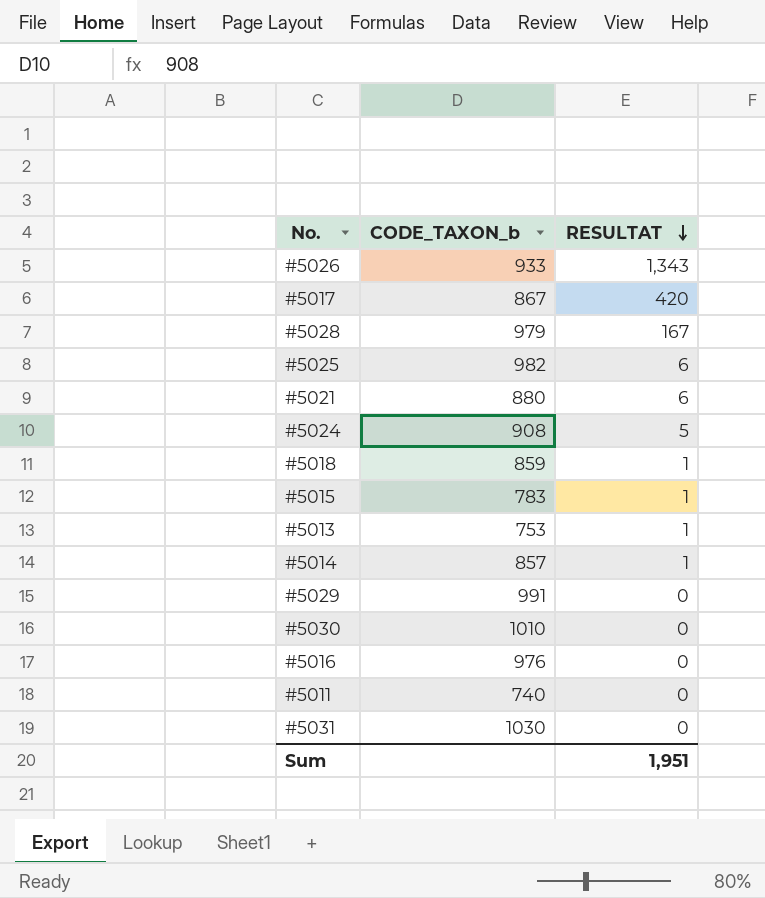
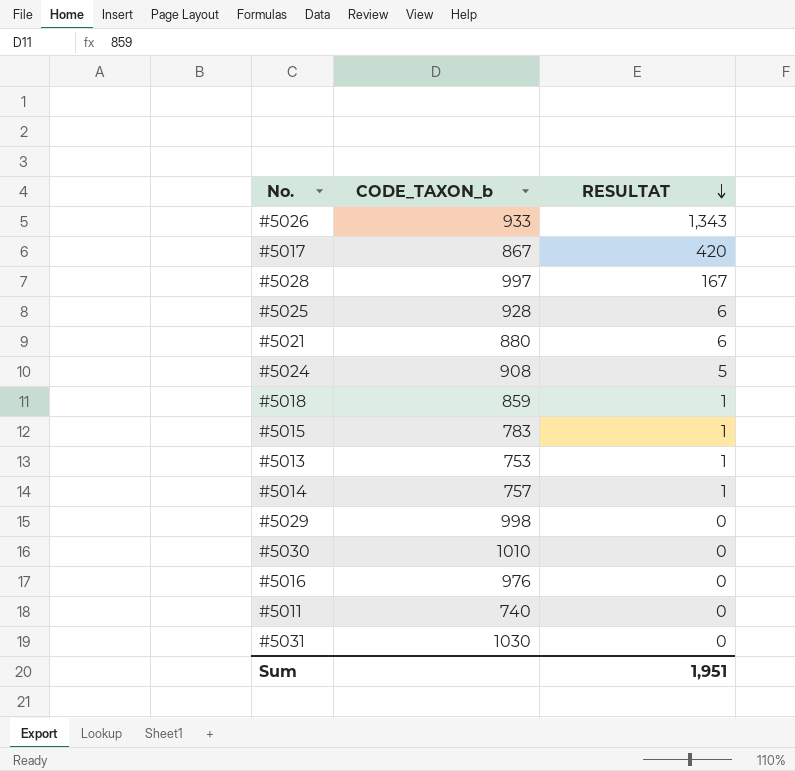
#5028 | CODE_TAXON_b: 979 -> 997
#5025 | CODE_TAXON_b: 982 -> 928
#5014 | CODE_TAXON_b: 857 -> 757
#5029 | CODE_TAXON_b: 991 -> 998

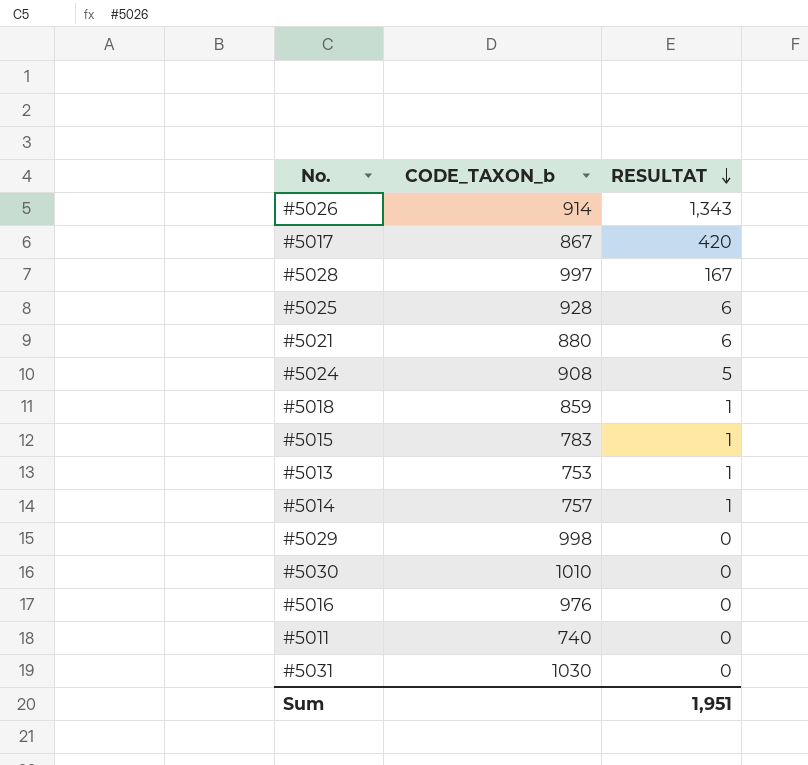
#5026 | CODE_TAXON_b: 933 -> 914

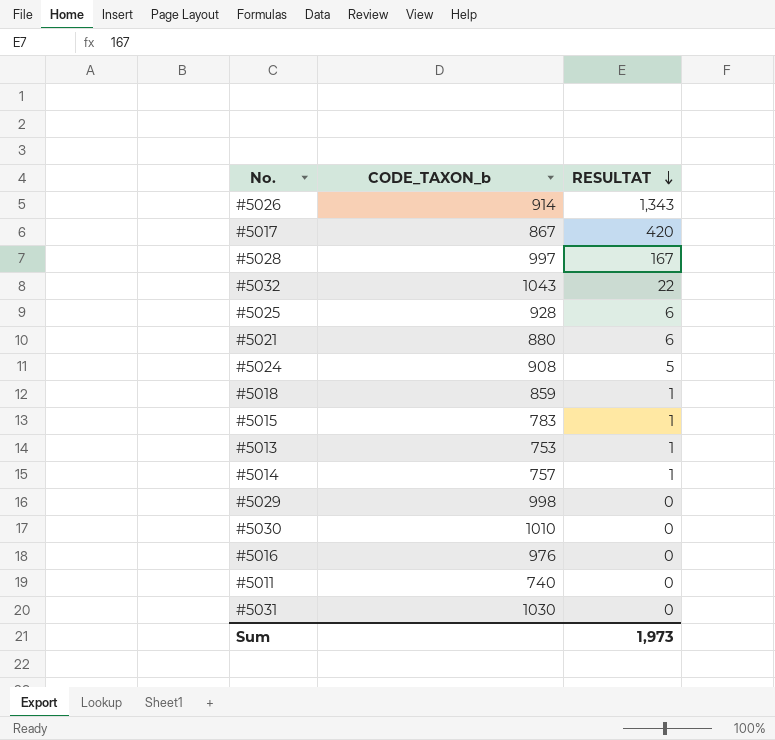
row #5032: none -> 1043 | 22
Sum | RESULTAT: 1,951 -> 1,973

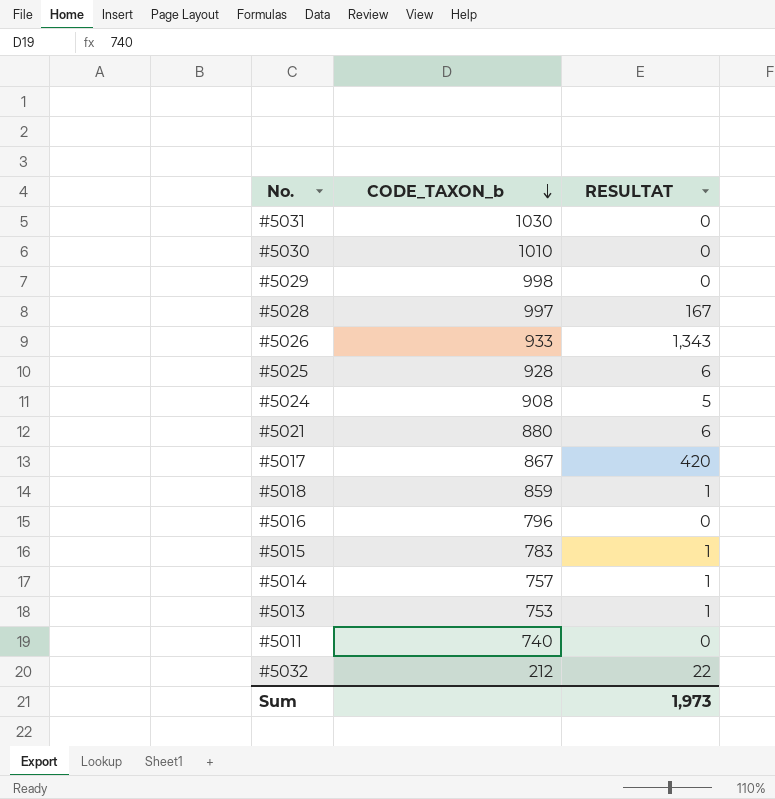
row order: RESULTAT descending -> CODE_TAXON_b descending
#5026 | CODE_TAXON_b: 914 -> 933
#5016 | CODE_TAXON_b: 976 -> 796
#5032 | CODE_TAXON_b: 1043 -> 212

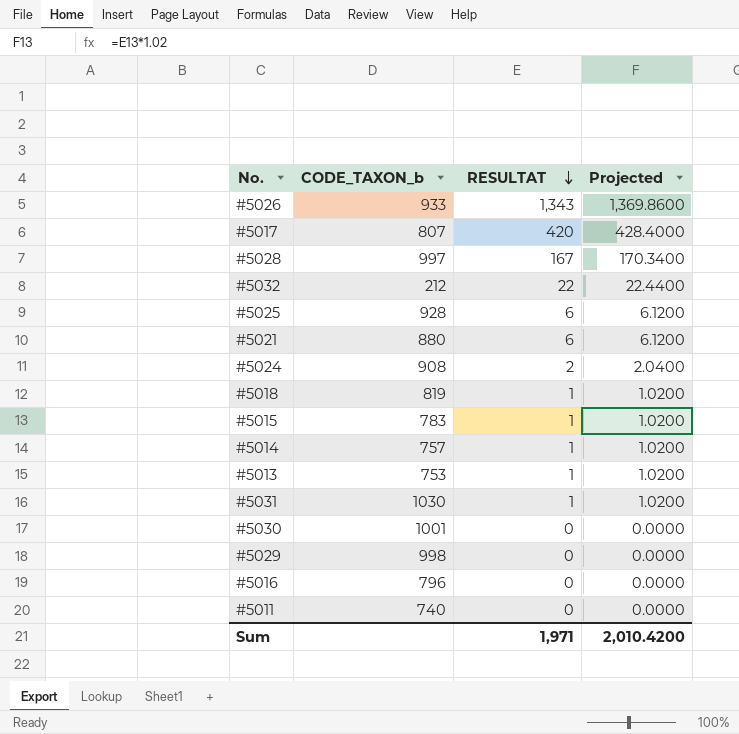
row order: CODE_TAXON_b descending -> RESULTAT descending
column Projected | formula: none -> [RESULTAT] * 1.02
#5017 | CODE_TAXON_b: 867 -> 807
#5024 | RESULTAT: 5 -> 2
#5018 | CODE_TAXON_b: 859 -> 819
#5031 | RESULTAT: 0 -> 1
#5030 | CODE_TAXON_b: 1010 -> 1001
Sum | RESULTAT: 1,973 -> 1,971

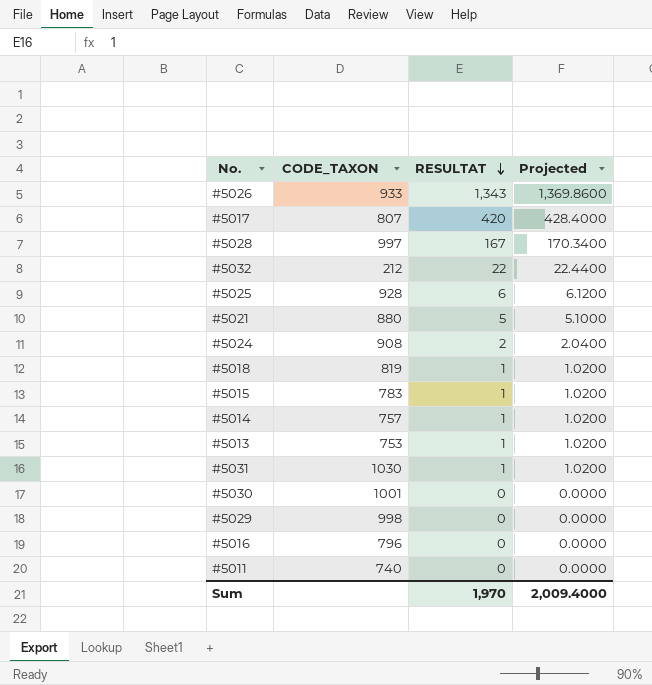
column name: CODE_TAXON_b -> CODE_TAXON
#5021 | RESULTAT: 6 -> 5
#5021 | Projected: 6.1200 -> 5.1000
Sum | RESULTAT: 1,971 -> 1,970
Sum | Projected: 2,010.4200 -> 2,009.4000

